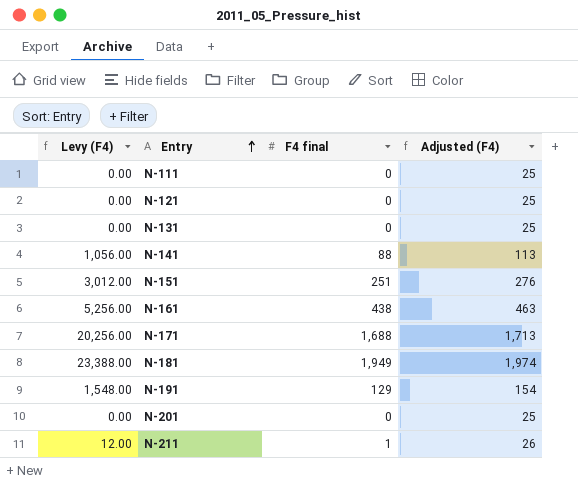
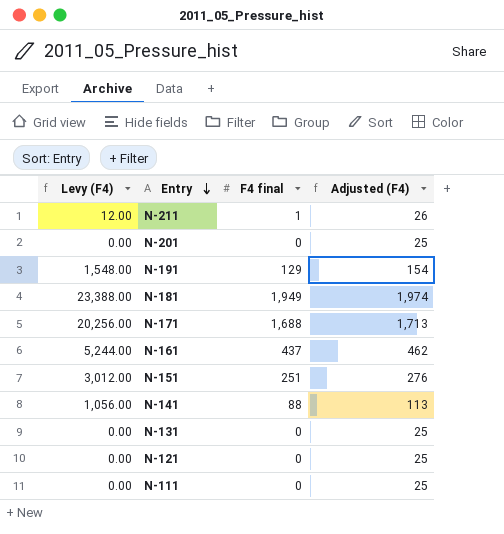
row order: Entry ascending -> Entry descending
N-161 | Levy (F4): 5,256.00 -> 5,244.00
N-161 | F4 final: 438 -> 437
N-161 | Adjusted (F4): 463 -> 462

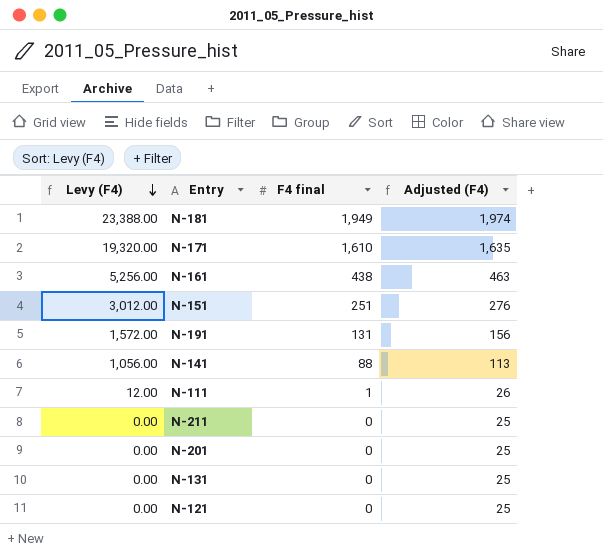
row order: Entry descending -> Levy (F4) descending
N-171 | Levy (F4): 20,256.00 -> 19,320.00
N-171 | F4 final: 1,688 -> 1,610
N-171 | Adjusted (F4): 1,713 -> 1,635
N-161 | Levy (F4): 5,244.00 -> 5,256.00
N-161 | F4 final: 437 -> 438
N-161 | Adjusted (F4): 462 -> 463
N-191 | Levy (F4): 1,548.00 -> 1,572.00
N-191 | F4 final: 129 -> 131
N-191 | Adjusted (F4): 154 -> 156
N-111 | Levy (F4): 0.00 -> 12.00
N-111 | F4 final: 0 -> 1
N-111 | Adjusted (F4): 25 -> 26
N-211 | Levy (F4): 12.00 -> 0.00
N-211 | F4 final: 1 -> 0
N-211 | Adjusted (F4): 26 -> 25

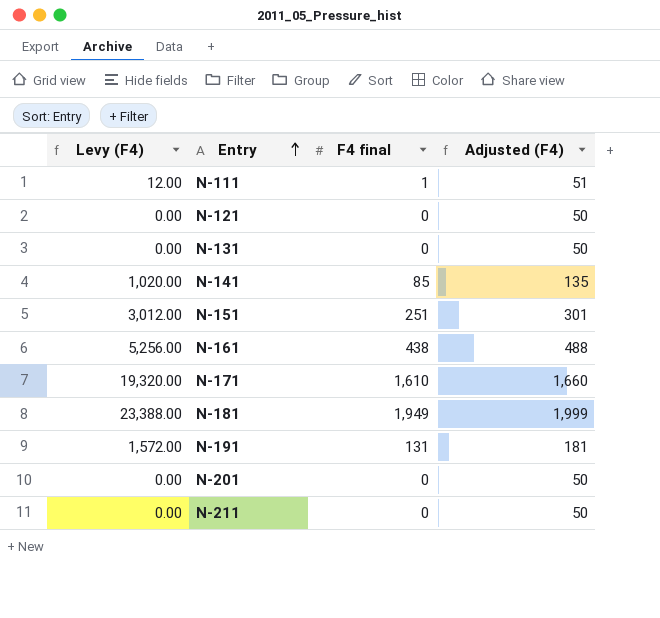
row order: Levy (F4) descending -> Entry ascending
column Adjusted (F4) | formula: [F4 final] + 25 -> [F4 final] + 50
N-141 | Levy (F4): 1,056.00 -> 1,020.00
N-141 | F4 final: 88 -> 85

